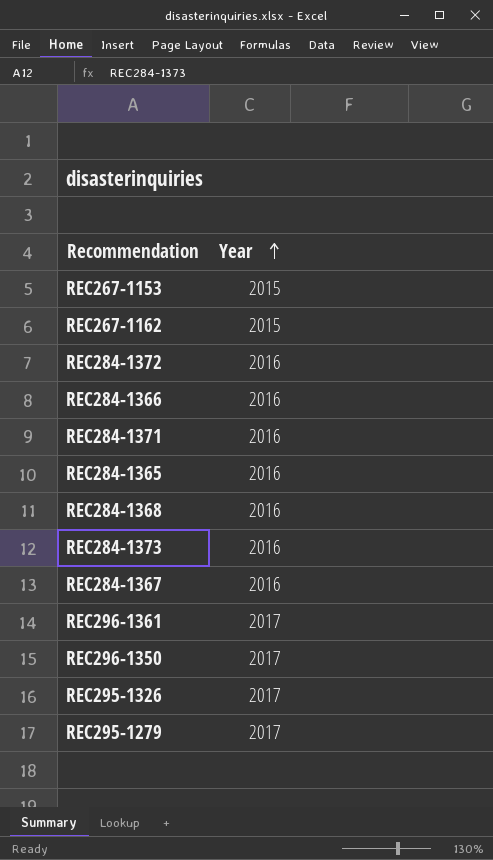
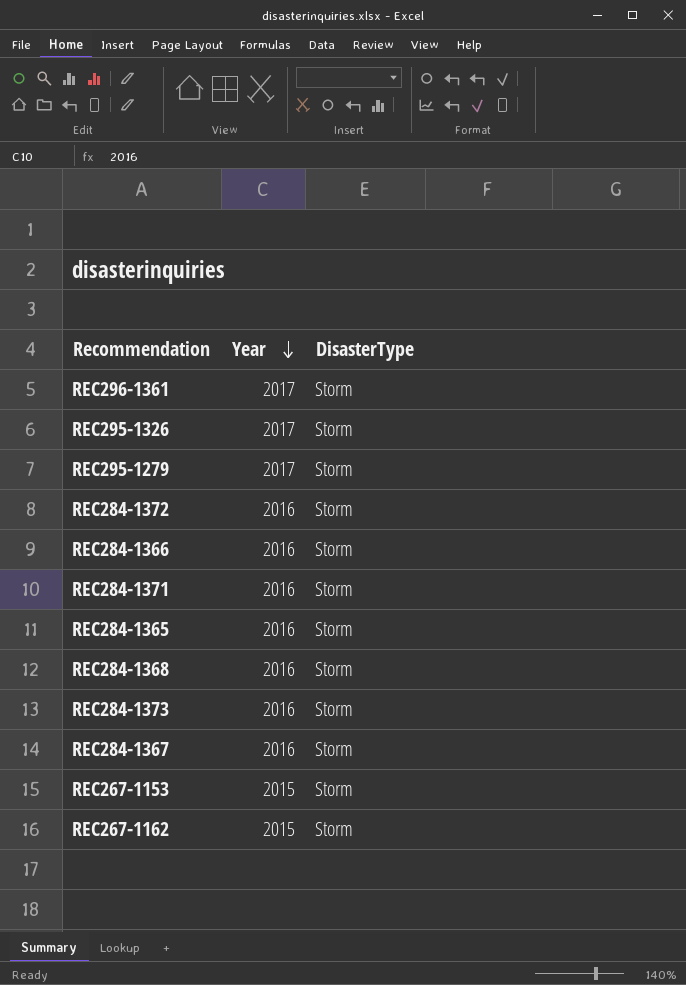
row order: Year ascending -> Year descending
column DisasterType | position: none -> 3
row REC296-1350: 2017 -> none

